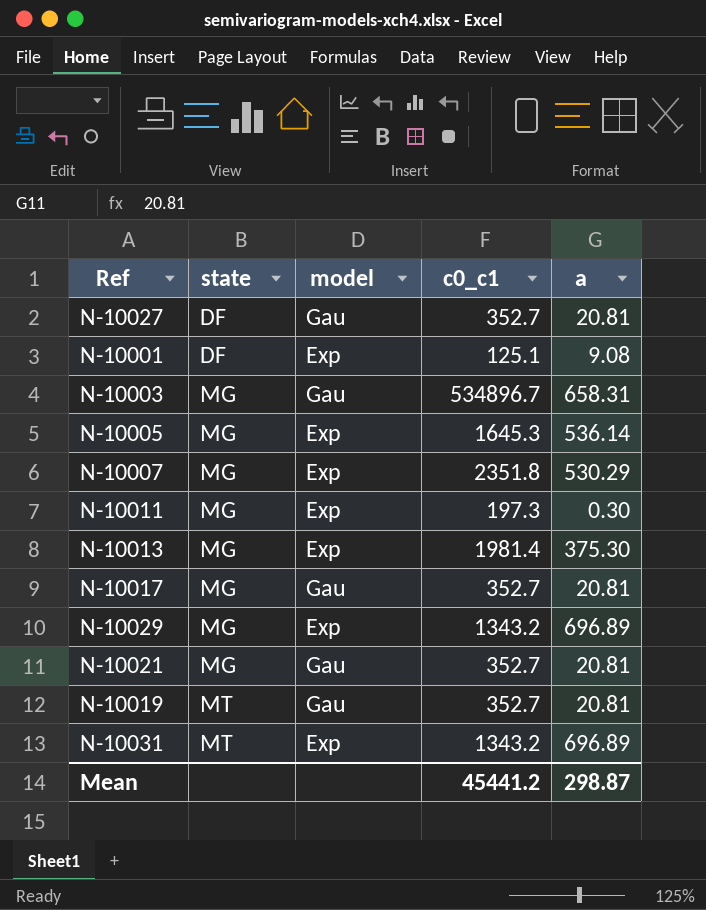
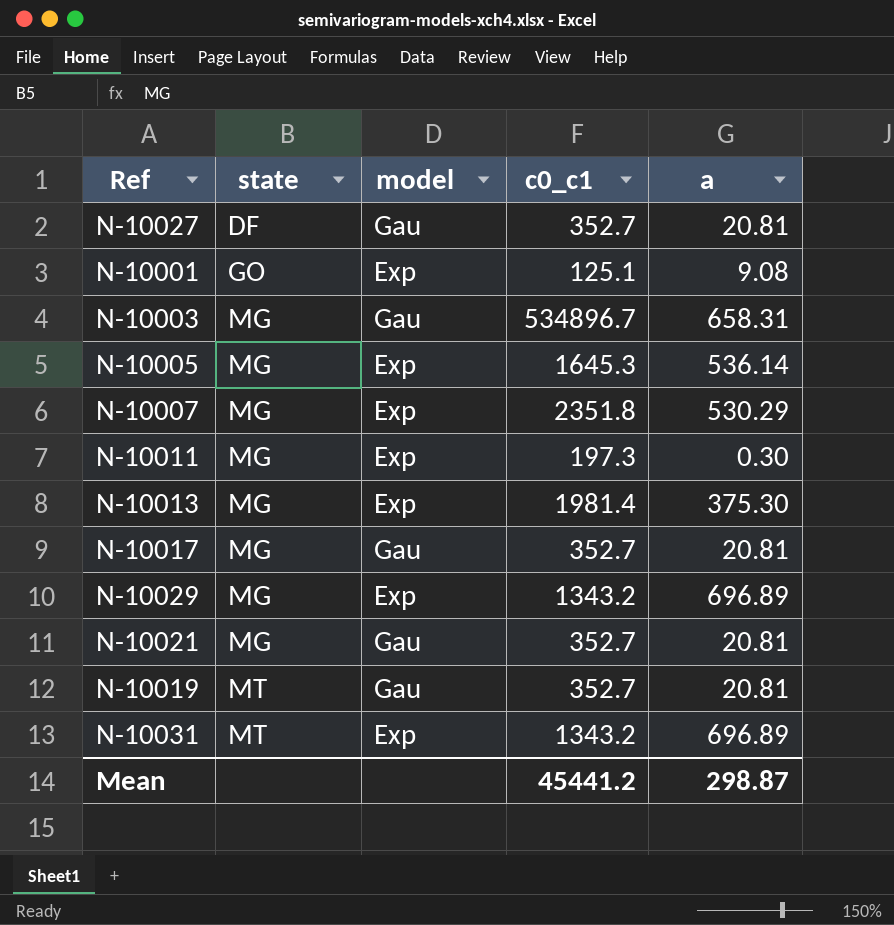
N-10001 | state: DF -> GO

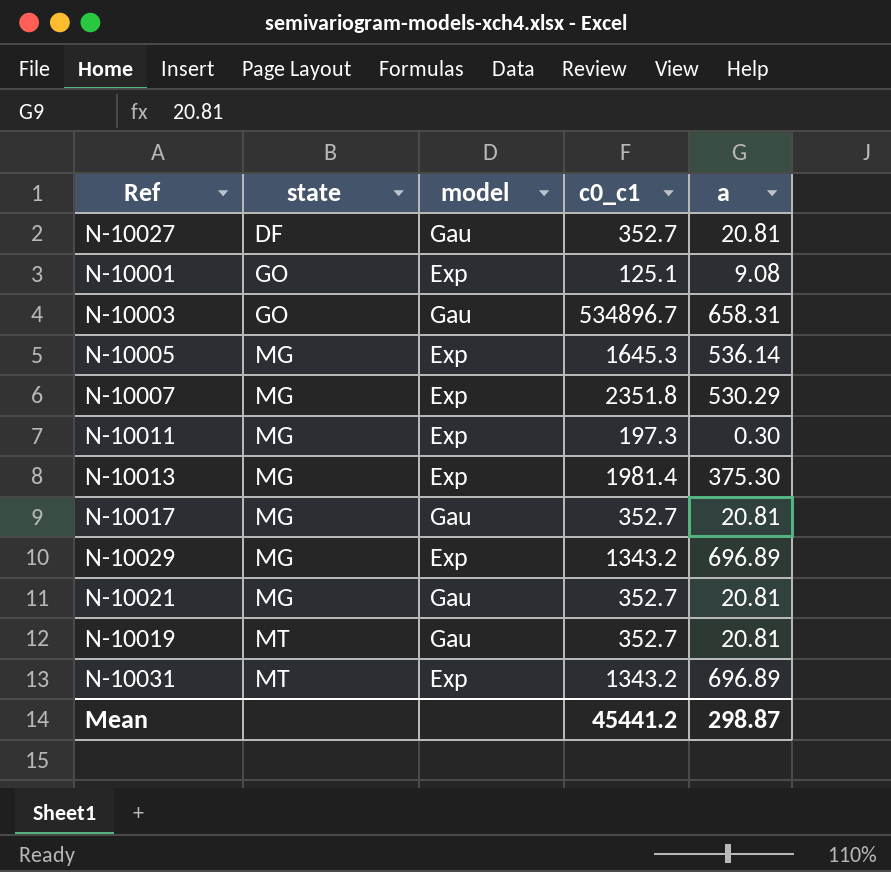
N-10003 | state: MG -> GO

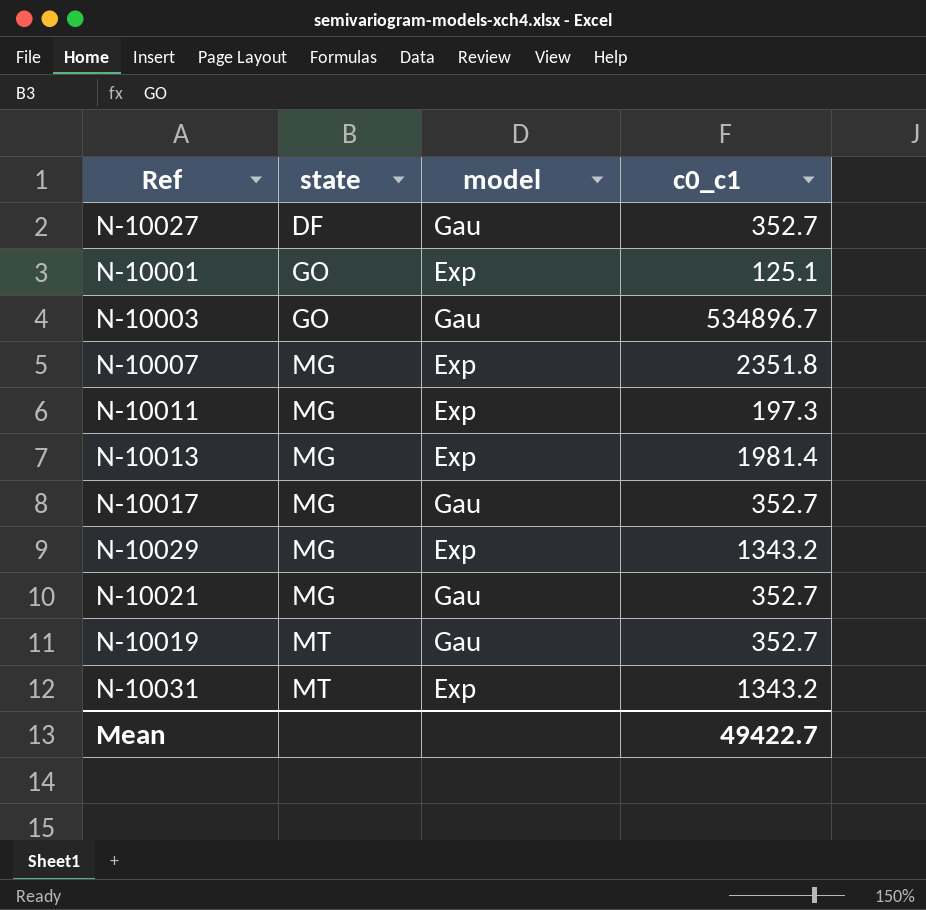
column a | position: 5 -> none
row N-10005: MG | Exp | 1645.3 | 536.14 -> none
Mean | c0_c1: 45441.2 -> 49422.7

